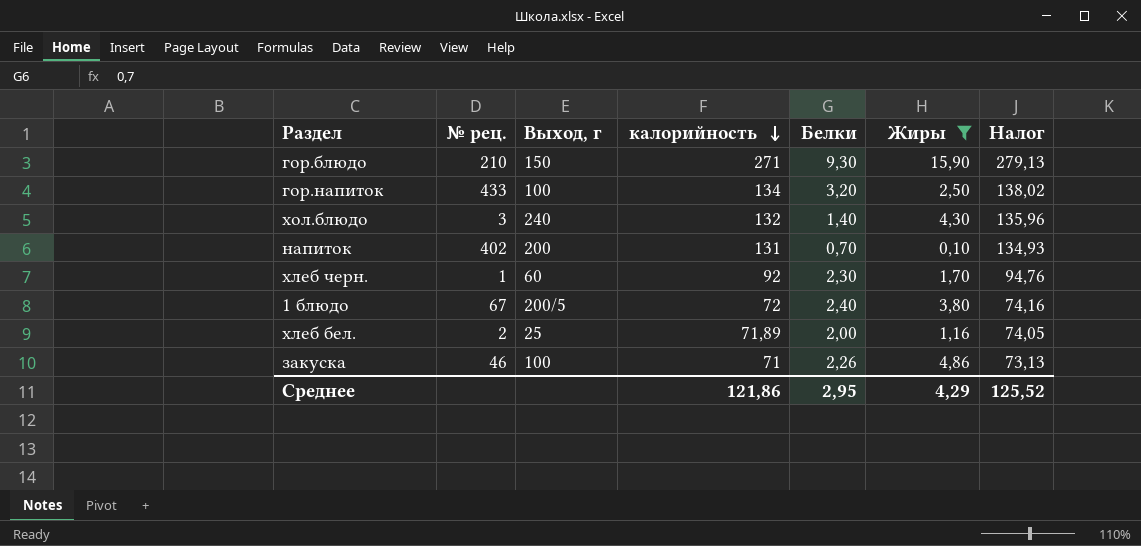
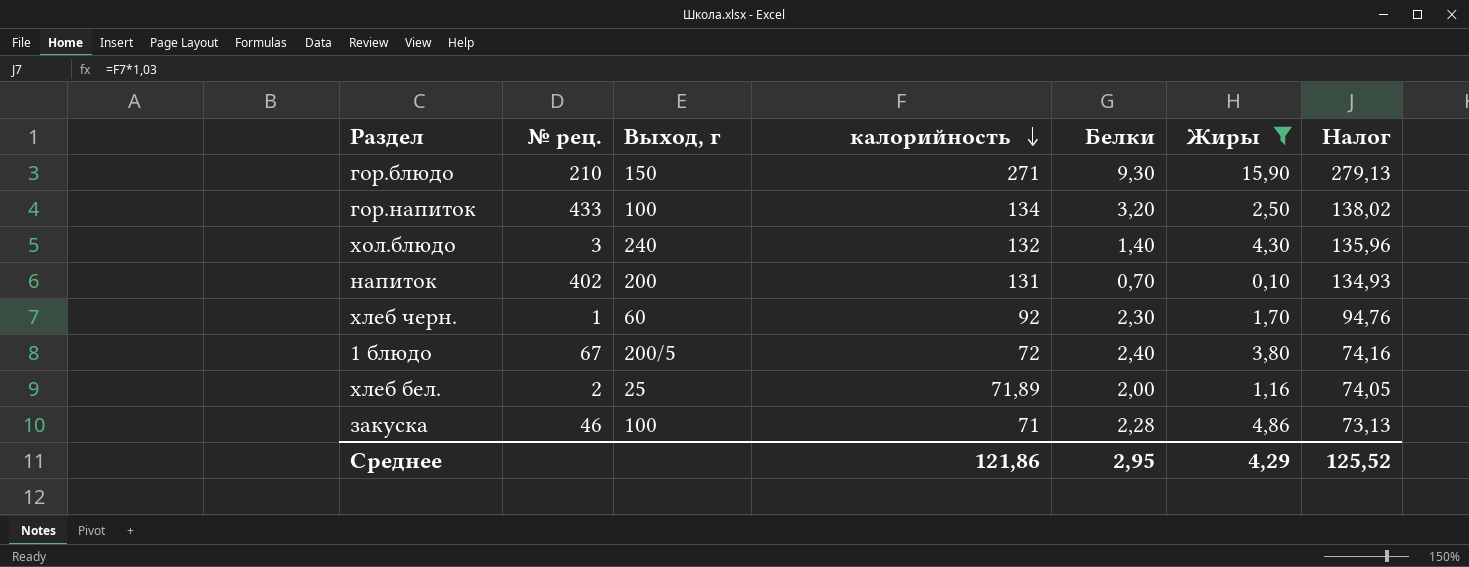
закуска | Белки: 2,26 -> 2,28

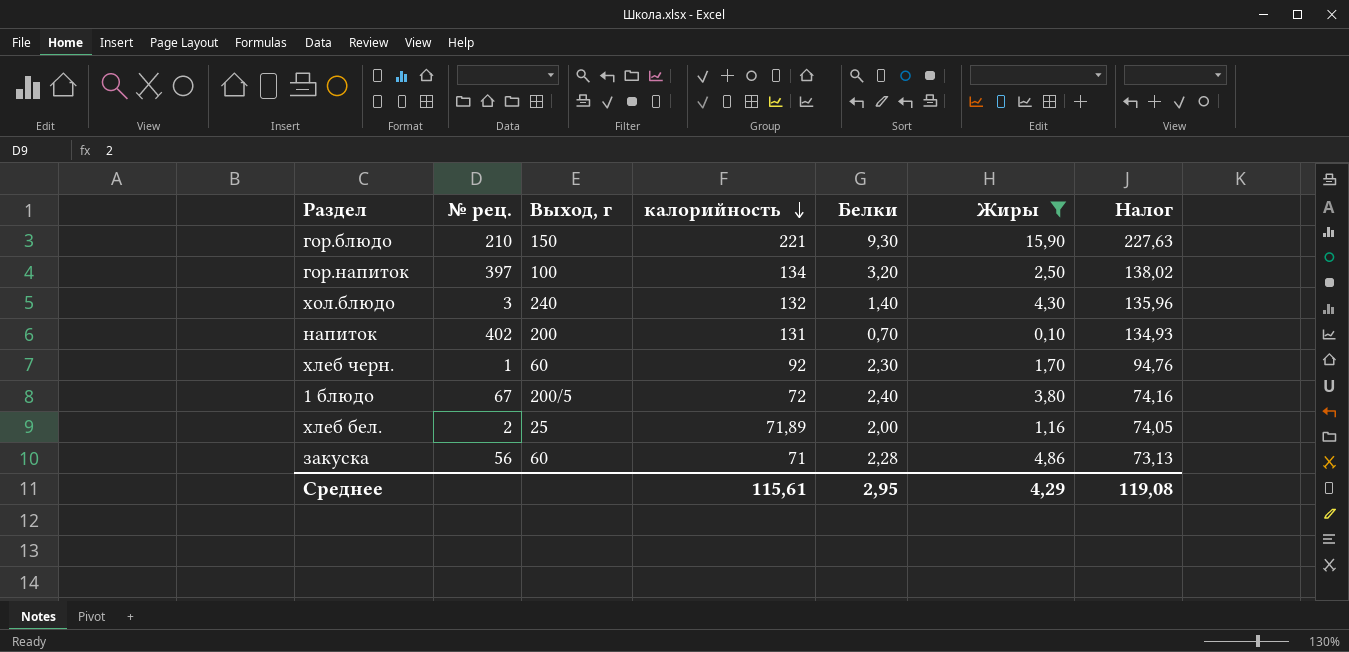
гор.блюдо | калорийность: 271 -> 221
гор.блюдо | Налог: 279,13 -> 227,63
гор.напиток | № рец.: 433 -> 397
закуска | № рец.: 46 -> 56
закуска | Выход, г: 100 -> 60
Среднее | калорийность: 121,86 -> 115,61
Среднее | Налог: 125,52 -> 119,08

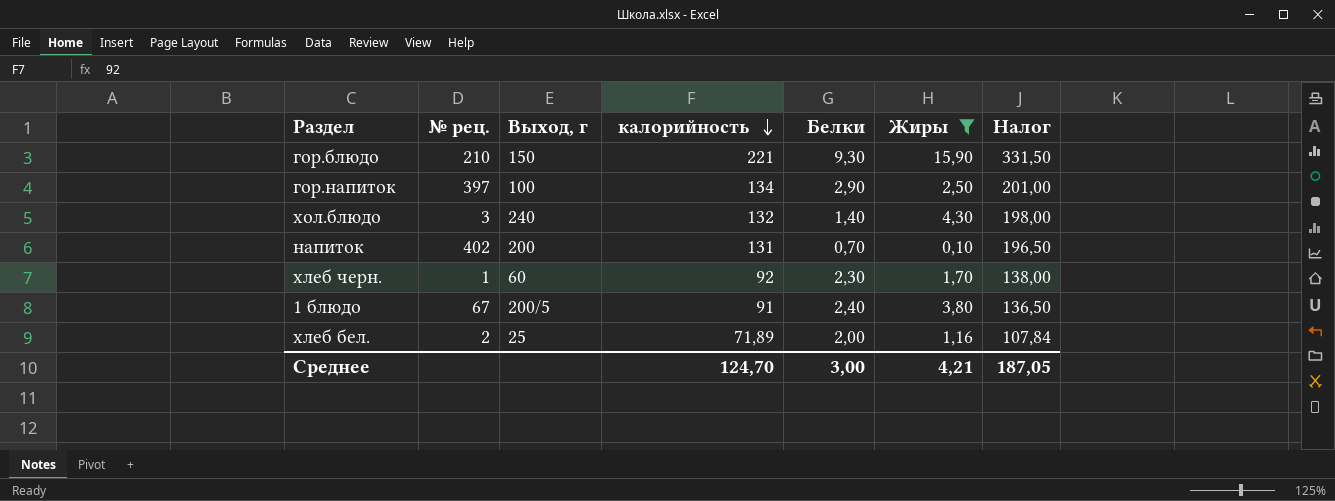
column Налог | formula: [калорийность] * 1,03 -> [калорийность] * 1,5
row закуска: 56 | 60 | 71 | 2,28 | 4,86 | 73,13 -> none
гор.напиток | Белки: 3,20 -> 2,90
1 блюдо | калорийность: 72 -> 91
Среднее | калорийность: 115,61 -> 124,70
Среднее | Белки: 2,95 -> 3,00
Среднее | Жиры: 4,29 -> 4,21
Среднее | Налог: 119,08 -> 187,05

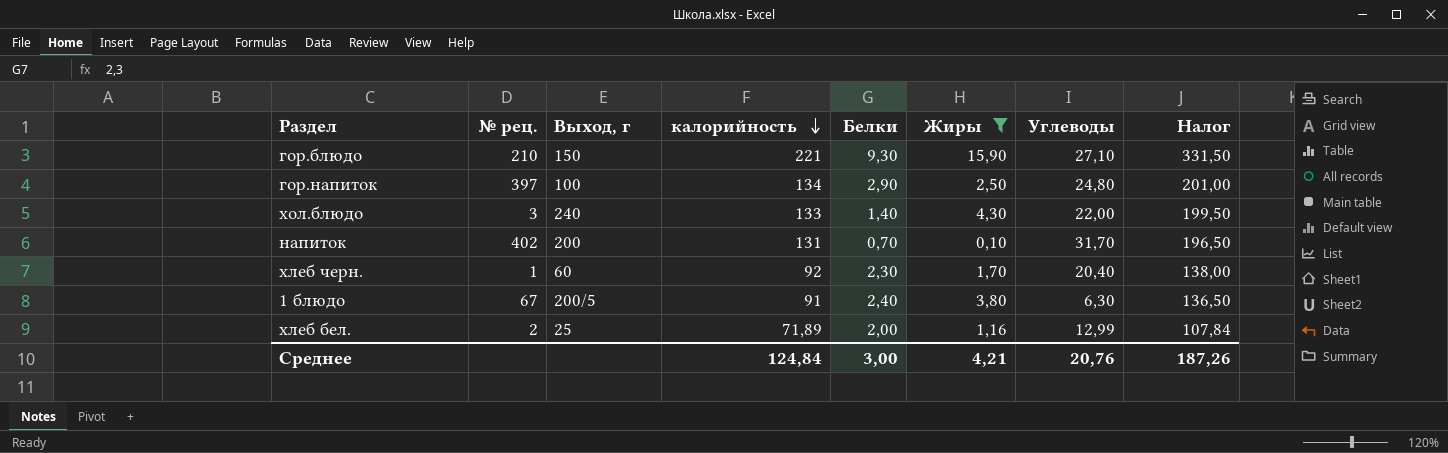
column Углеводы | position: none -> 7
хол.блюдо | калорийность: 132 -> 133
хол.блюдо | Налог: 198,00 -> 199,50
Среднее | калорийность: 124,70 -> 124,84
Среднее | Налог: 187,05 -> 187,26

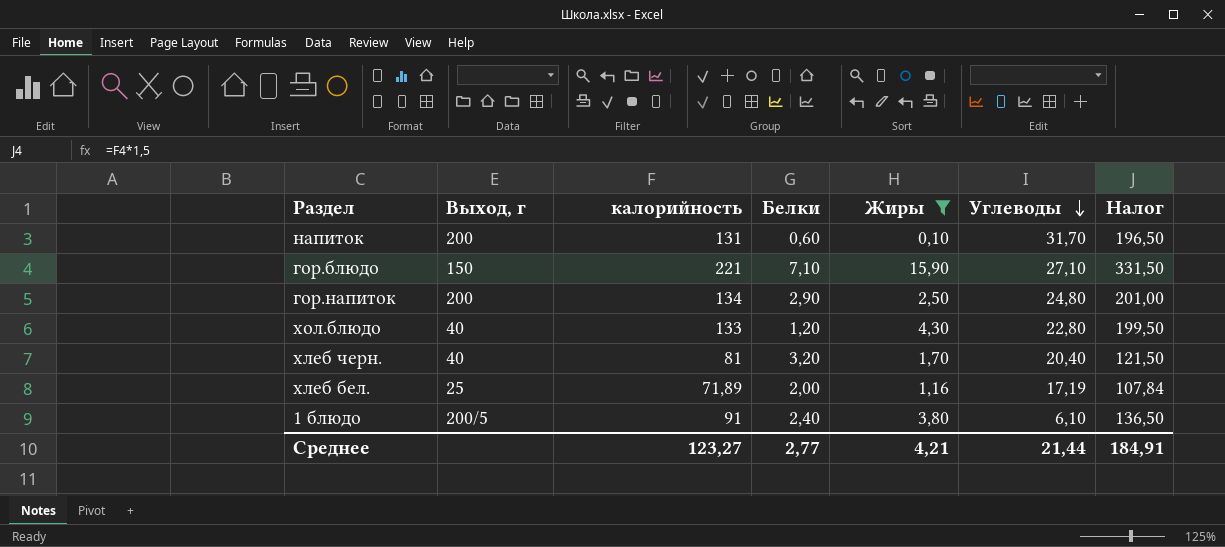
row order: калорийность descending -> Углеводы descending
column № рец. | position: 2 -> none
напиток | Белки: 0,70 -> 0,60
гор.блюдо | Белки: 9,30 -> 7,10
гор.напиток | Выход, г: 100 -> 200
хол.блюдо | Выход, г: 240 -> 40
хол.блюдо | Белки: 1,40 -> 1,20
хол.блюдо | Углеводы: 22,00 -> 22,80
хлеб черн. | Выход, г: 60 -> 40
хлеб черн. | калорийность: 92 -> 81
хлеб черн. | Белки: 2,30 -> 3,20
хлеб черн. | Налог: 138,00 -> 121,50
хлеб бел. | Углеводы: 12,99 -> 17,19
1 блюдо | Углеводы: 6,30 -> 6,10
Среднее | калорийность: 124,84 -> 123,27
Среднее | Белки: 3,00 -> 2,77
Среднее | Углеводы: 20,76 -> 21,44
Среднее | Налог: 187,26 -> 184,91

